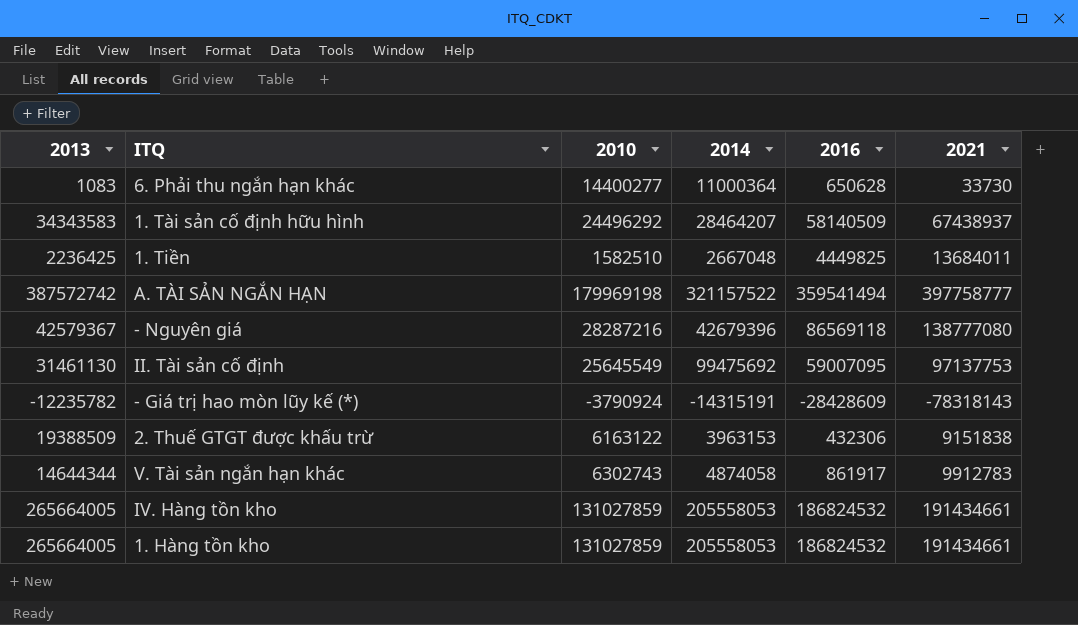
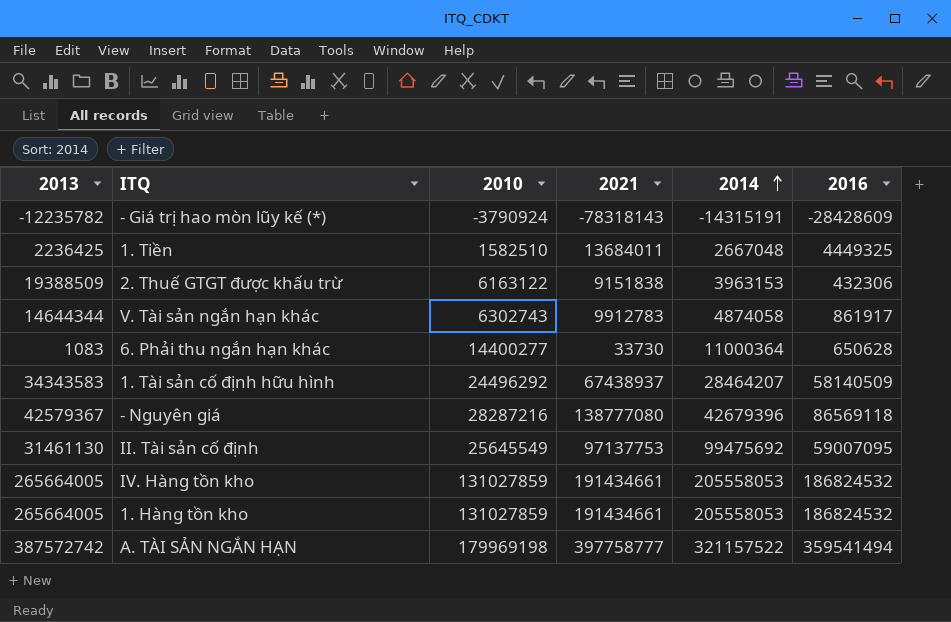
row order: none -> 2014 ascending
column 2021 | position: 6 -> 4
1. Tiền | 2016: 4449825 -> 4449325

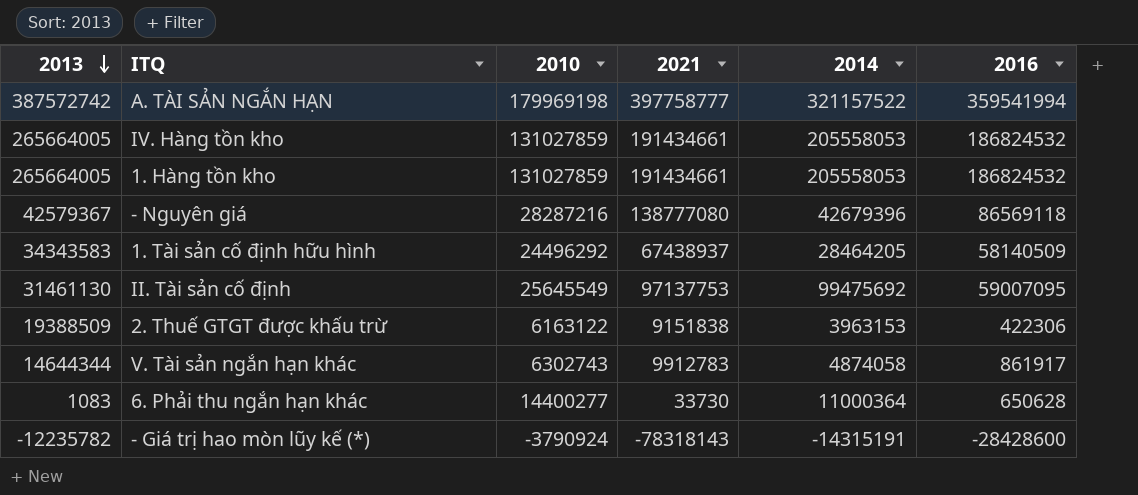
row order: 2014 ascending -> 2013 descending
row 1. Tiền: 2236425 | 1582510 | 13684011 | 2667048 | 4449325 -> none
A. TÀI SẢN NGẮN HẠN | 2016: 359541494 -> 359541994
1. Tài sản cố định hữu hình | 2014: 28464207 -> 28464205
2. Thuế GTGT được khấu trừ | 2016: 432306 -> 422306
- Giá trị hao mòn lũy kế (*) | 2016: -28428609 -> -28428600

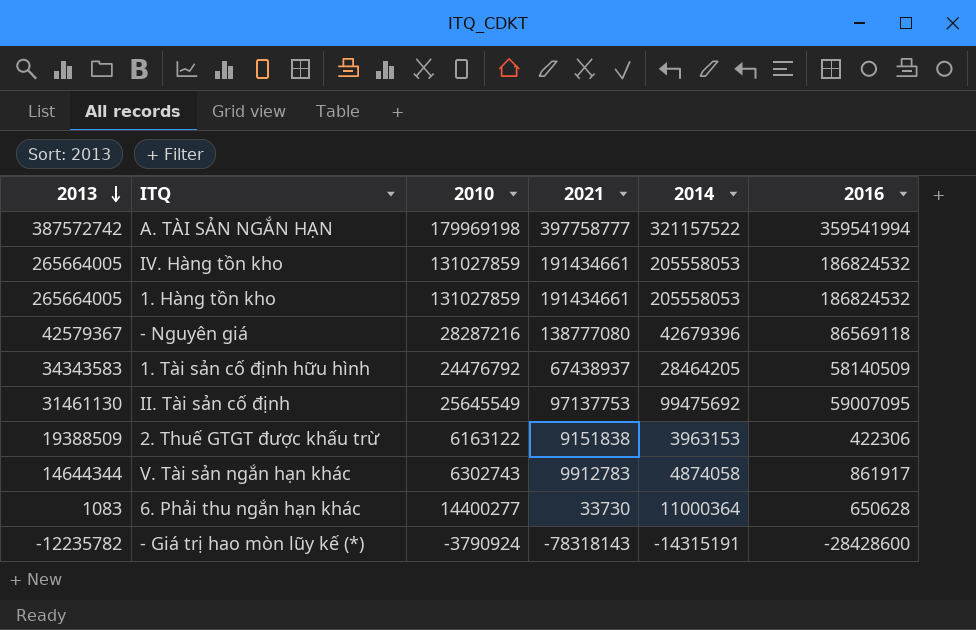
1. Tài sản cố định hữu hình | 2010: 24496292 -> 24476792

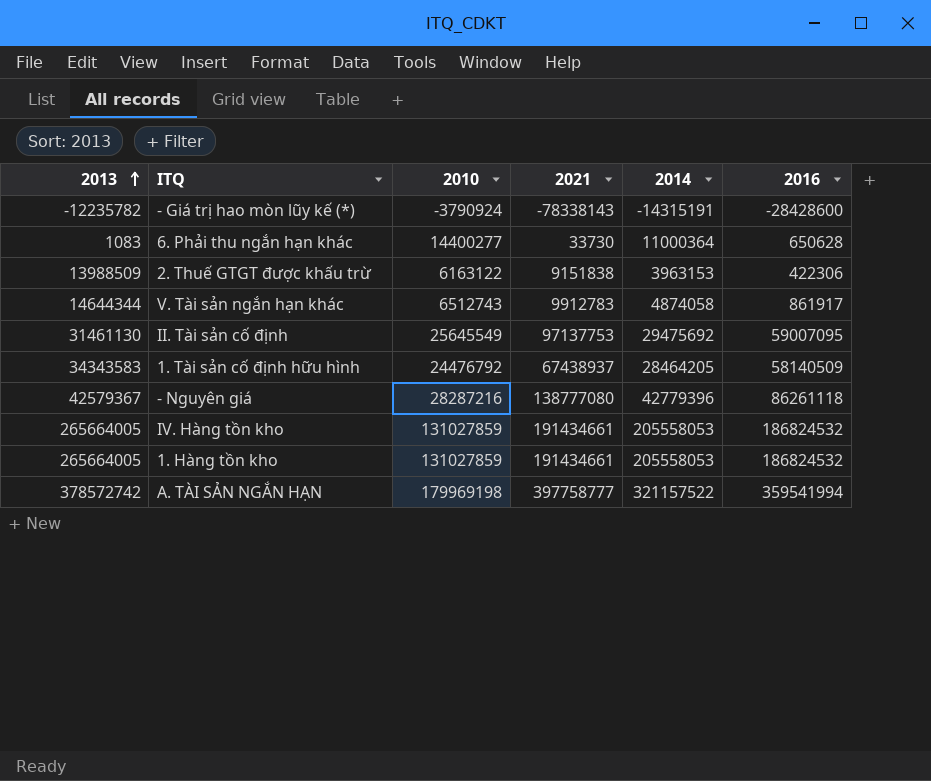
row order: 2013 descending -> 2013 ascending
- Giá trị hao mòn lũy kế (*) | 2021: -78318143 -> -78338143
2. Thuế GTGT được khấu trừ | 2013: 19388509 -> 13988509
V. Tài sản ngắn hạn khác | 2010: 6302743 -> 6512743
II. Tài sản cố định | 2014: 99475692 -> 29475692
- Nguyên giá | 2014: 42679396 -> 42779396
- Nguyên giá | 2016: 86569118 -> 86261118
A. TÀI SẢN NGẮN HẠN | 2013: 387572742 -> 378572742

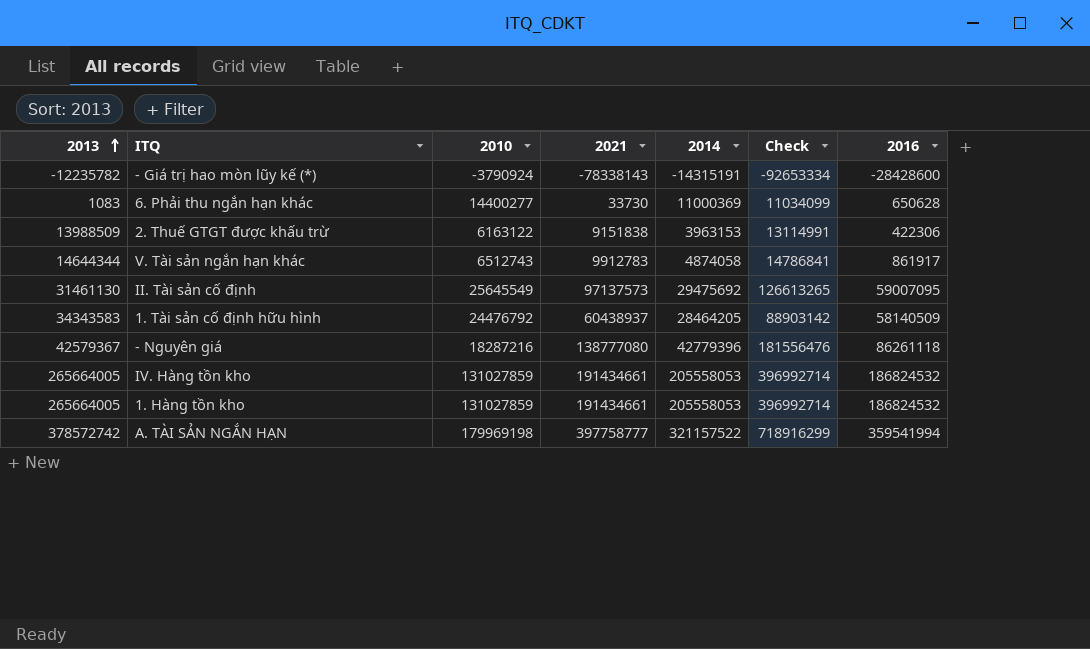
column Check | formula: none -> [2021] + [2014]
6. Phải thu ngắn hạn khác | 2014: 11000364 -> 11000369
II. Tài sản cố định | 2021: 97137753 -> 97137573
1. Tài sản cố định hữu hình | 2021: 67438937 -> 60438937
- Nguyên giá | 2010: 28287216 -> 18287216

